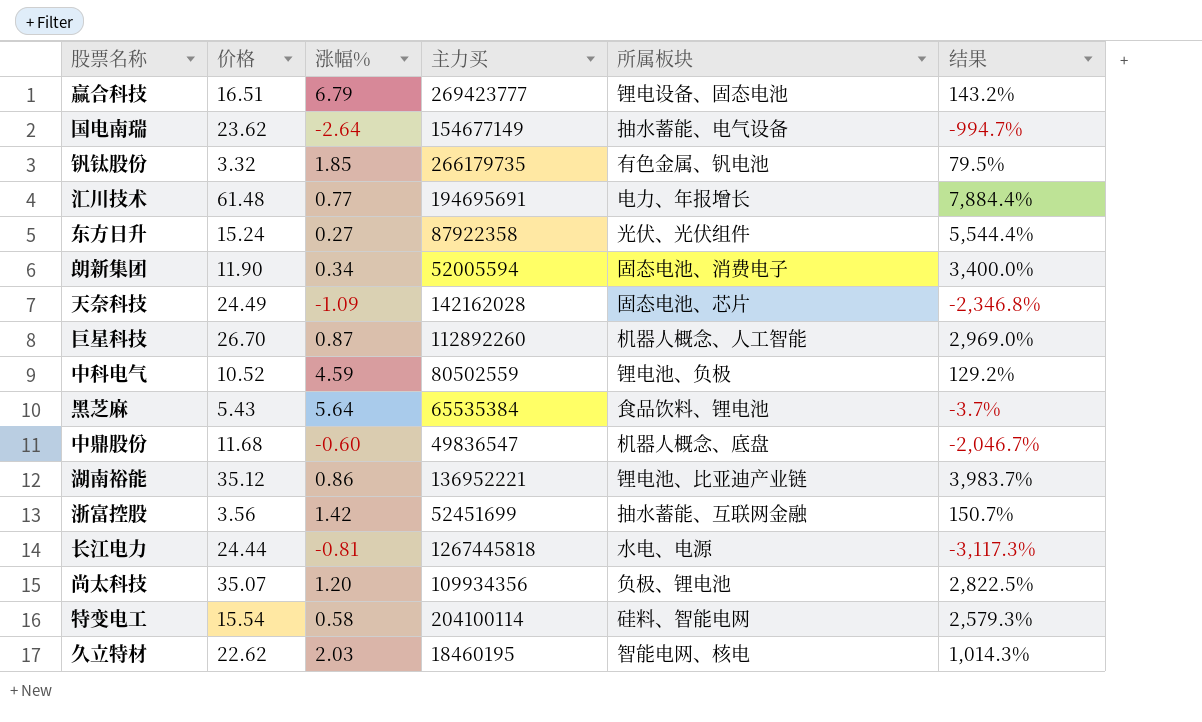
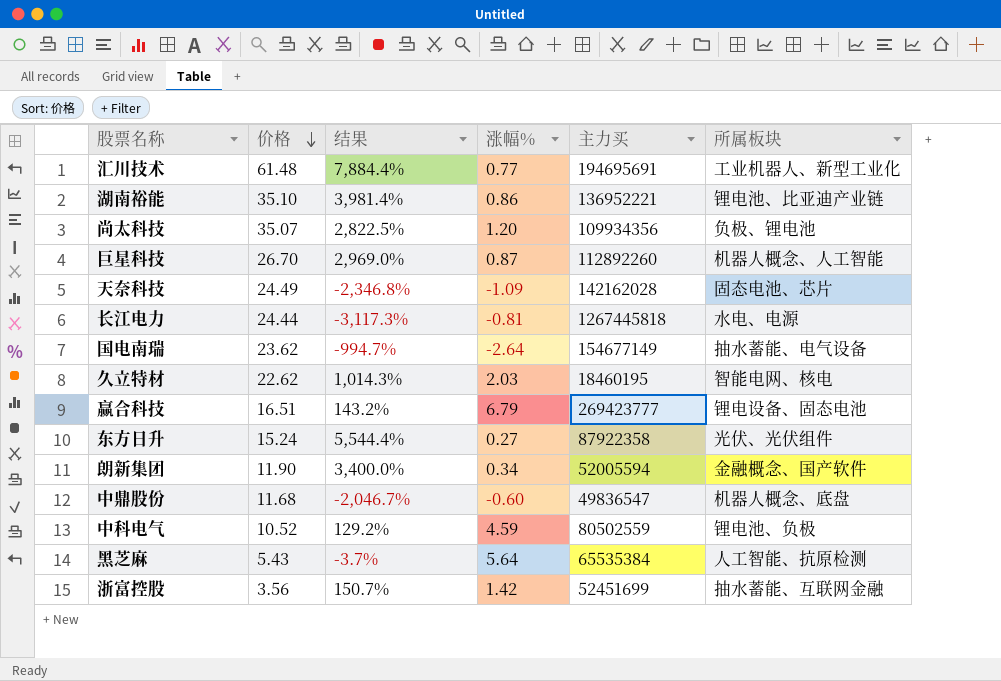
row order: none -> 价格 descending
column 结果 | position: 6 -> 3
row 钒钛股份: 3.32 | 1.85 | 266179735 | 有色金属、钒电池 | 79.5% -> none
row 特变电工: 15.54 | 0.58 | 204100114 | 硅料、智能电网 | 2,579.3% -> none
汇川技术 | 所属板块: 电力、年报增长 -> 工业机器人、新型工业化
湖南裕能 | 价格: 35.12 -> 35.10
湖南裕能 | 结果: 3,983.7% -> 3,981.4%
朗新集团 | 所属板块: 固态电池、消费电子 -> 金融概念、国产软件
黑芝麻 | 所属板块: 食品饮料、锂电池 -> 人工智能、抗原检测

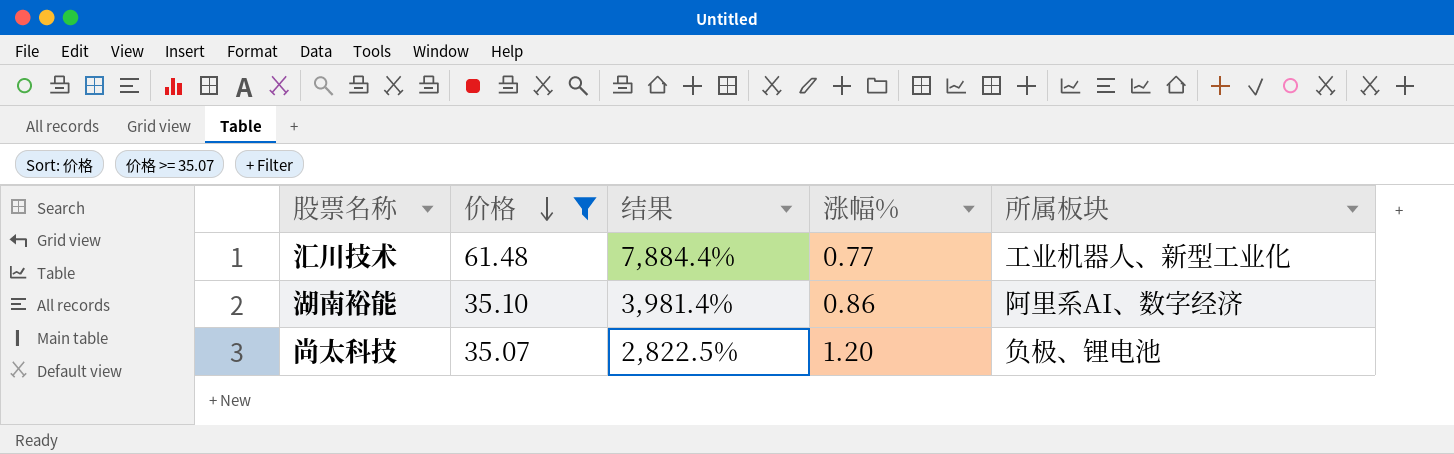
filter: none -> 价格 >= 35.07
column 主力买 | position: 5 -> none
湖南裕能 | 所属板块: 锂电池、比亚迪产业链 -> 阿里系AI、数字经济

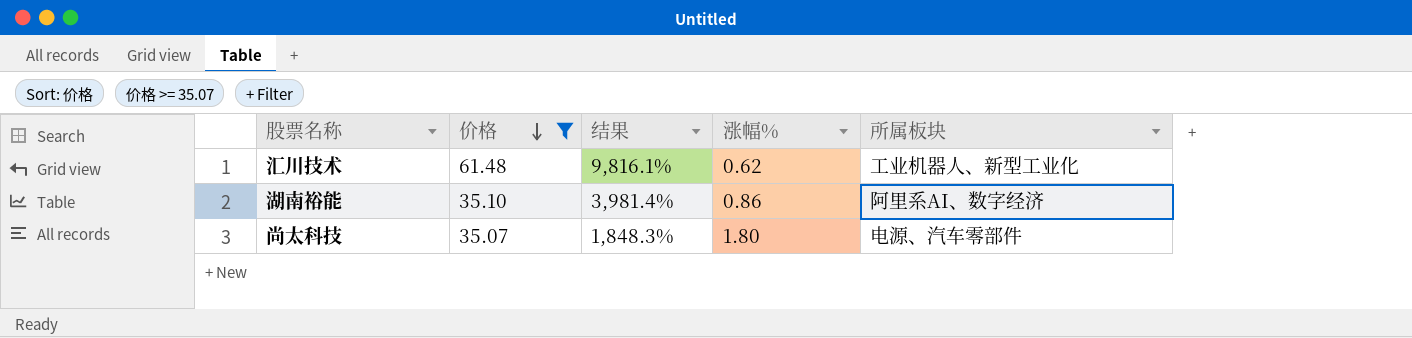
汇川技术 | 结果: 7,884.4% -> 9,816.1%
汇川技术 | 涨幅%: 0.77 -> 0.62
尚太科技 | 结果: 2,822.5% -> 1,848.3%
尚太科技 | 涨幅%: 1.20 -> 1.80
尚太科技 | 所属板块: 负极、锂电池 -> 电源、汽车零部件

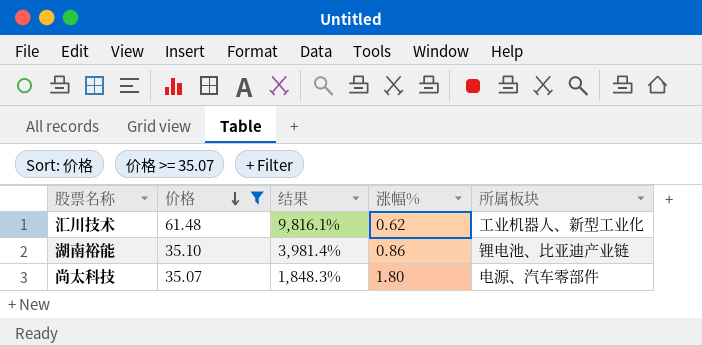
湖南裕能 | 所属板块: 阿里系AI、数字经济 -> 锂电池、比亚迪产业链

